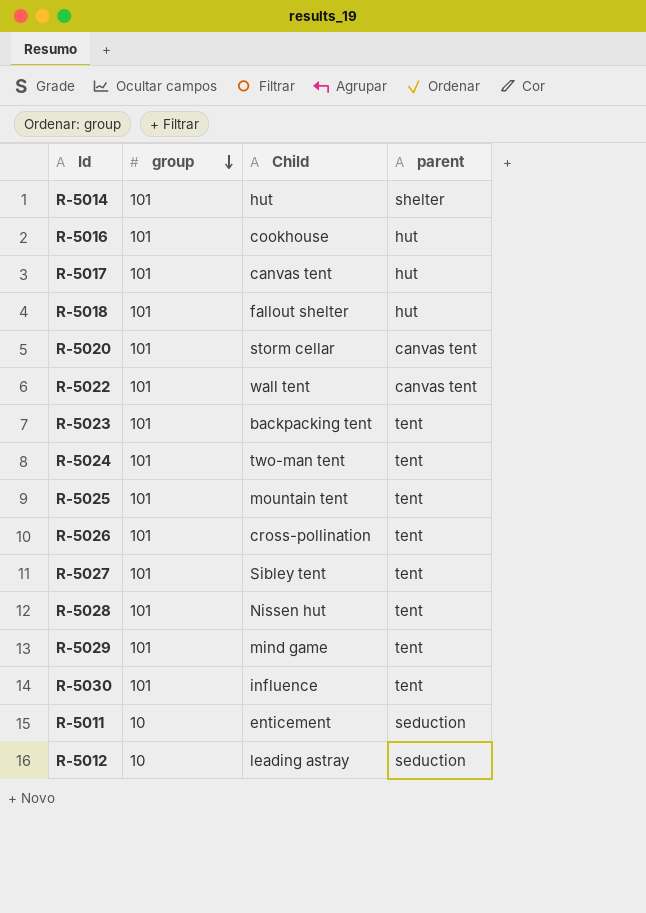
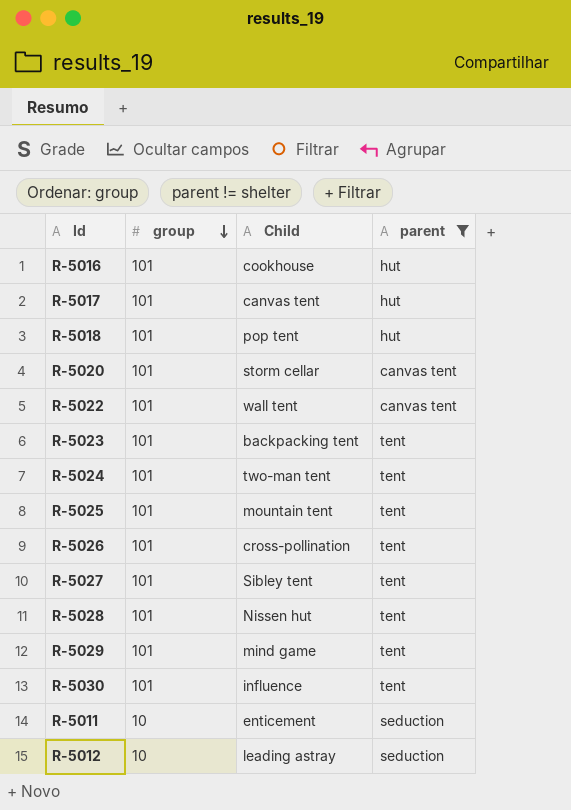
filter: none -> parent != shelter
R-5018 | Child: fallout shelter -> pop tent

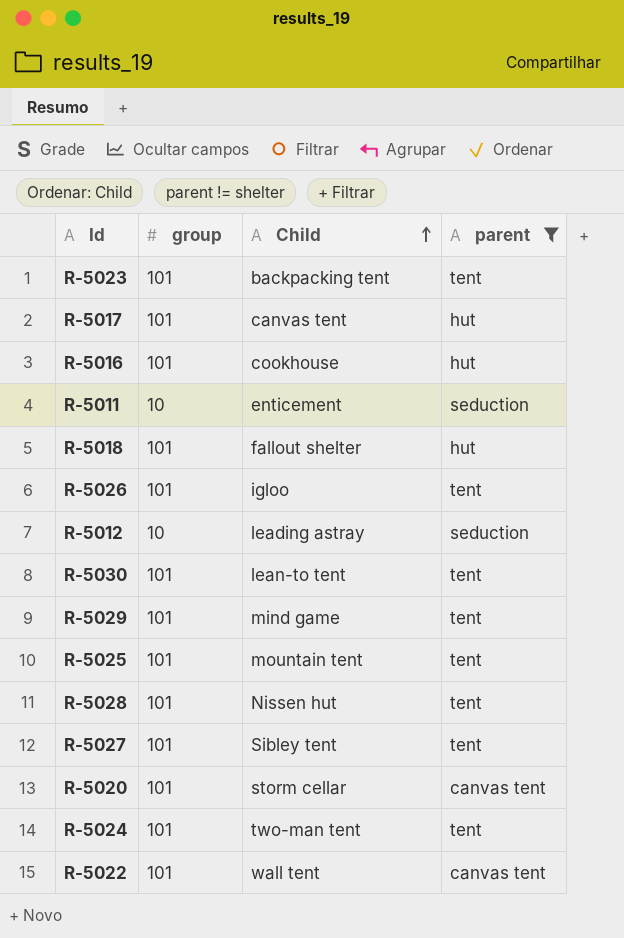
row order: group descending -> Child ascending
R-5018 | Child: pop tent -> fallout shelter
R-5026 | Child: cross-pollination -> igloo
R-5030 | Child: influence -> lean-to tent

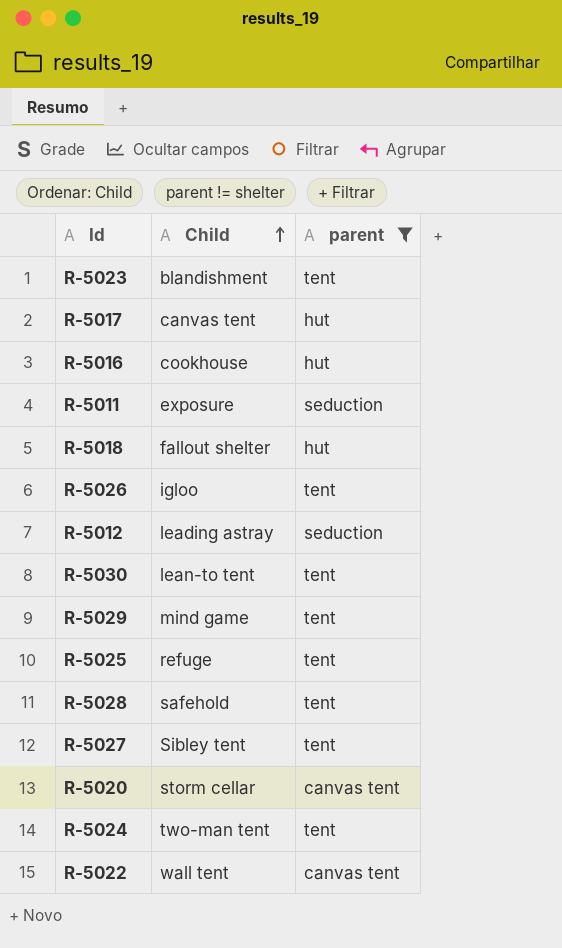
column group | position: 2 -> none
R-5023 | Child: backpacking tent -> blandishment
R-5011 | Child: enticement -> exposure
R-5025 | Child: mountain tent -> refuge
R-5028 | Child: Nissen hut -> safehold

